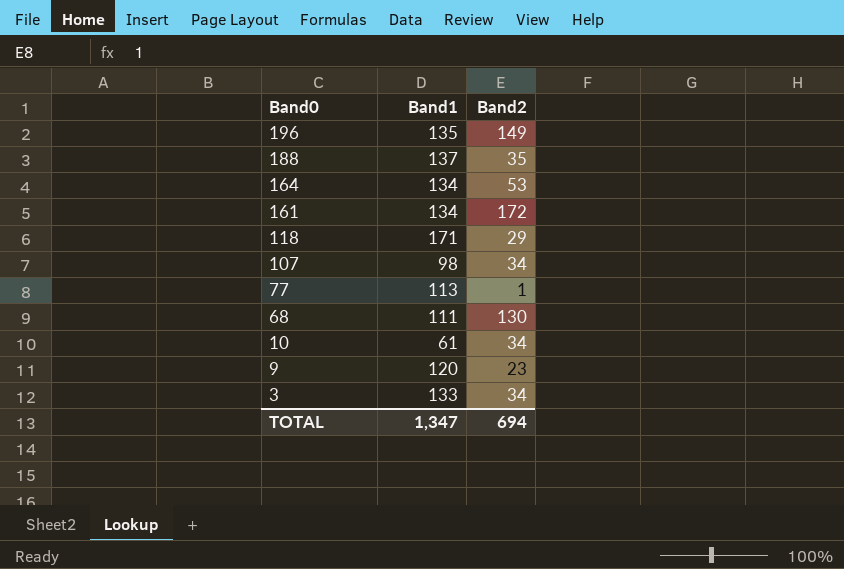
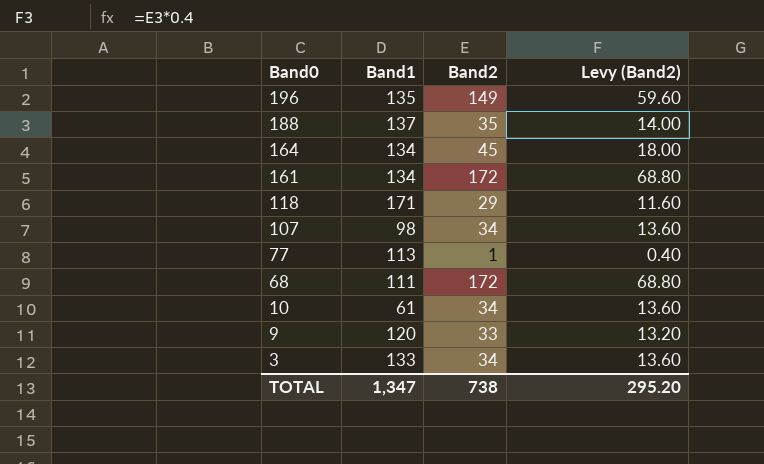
column Levy (Band2) | formula: none -> [Band2] * 0.4
164 | Band2: 53 -> 45
68 | Band2: 130 -> 172
9 | Band2: 23 -> 33
TOTAL | Band2: 694 -> 738

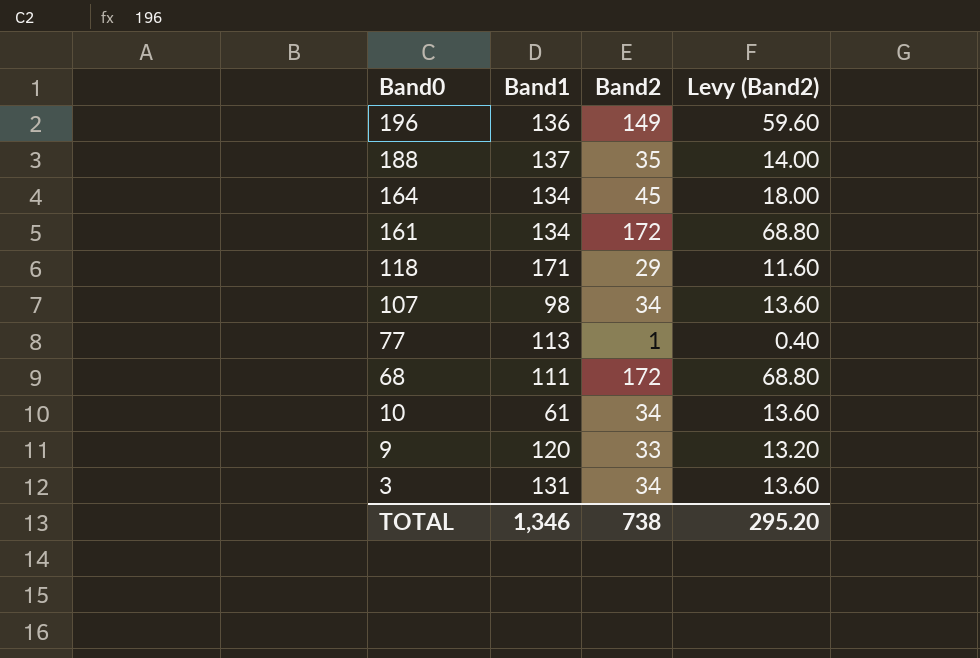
196 | Band1: 135 -> 136
3 | Band1: 133 -> 131
TOTAL | Band1: 1,347 -> 1,346

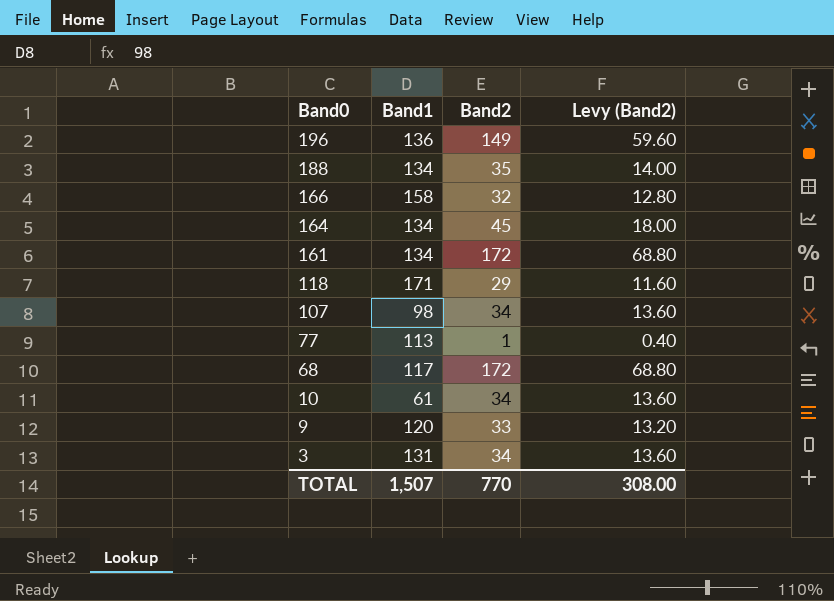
188 | Band1: 137 -> 134
row 166: none -> 158 | 32 | 12.80
68 | Band1: 111 -> 117
TOTAL | Band1: 1,346 -> 1,507
TOTAL | Band2: 738 -> 770
TOTAL | Levy (Band2): 295.20 -> 308.00

